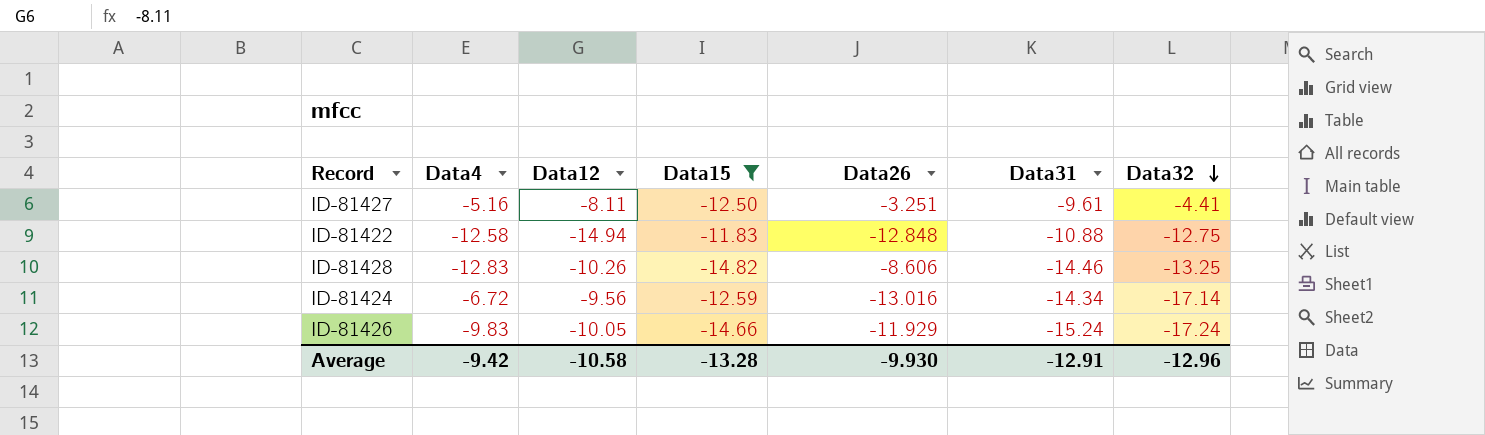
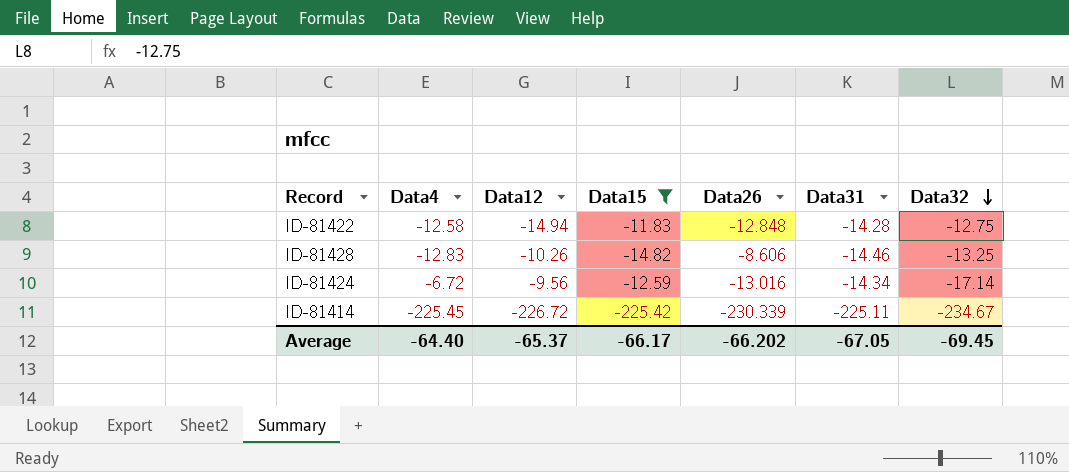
row ID-81427: -5.16 | -8.11 | -12.50 | -3.251 | -9.61 | -4.41 -> none
row ID-81426: -9.83 | -10.05 | -14.66 | -11.929 | -15.24 | -17.24 -> none
ID-81422 | Data31: -10.88 -> -14.28
row ID-81414: none -> -225.45 | -226.72 | -225.42 | -230.339 | -225.11 | -234.67
Average | Data4: -9.42 -> -64.40
Average | Data12: -10.58 -> -65.37
Average | Data15: -13.28 -> -66.17
Average | Data26: -9.930 -> -66.202
Average | Data31: -12.91 -> -67.05
Average | Data32: -12.96 -> -69.45

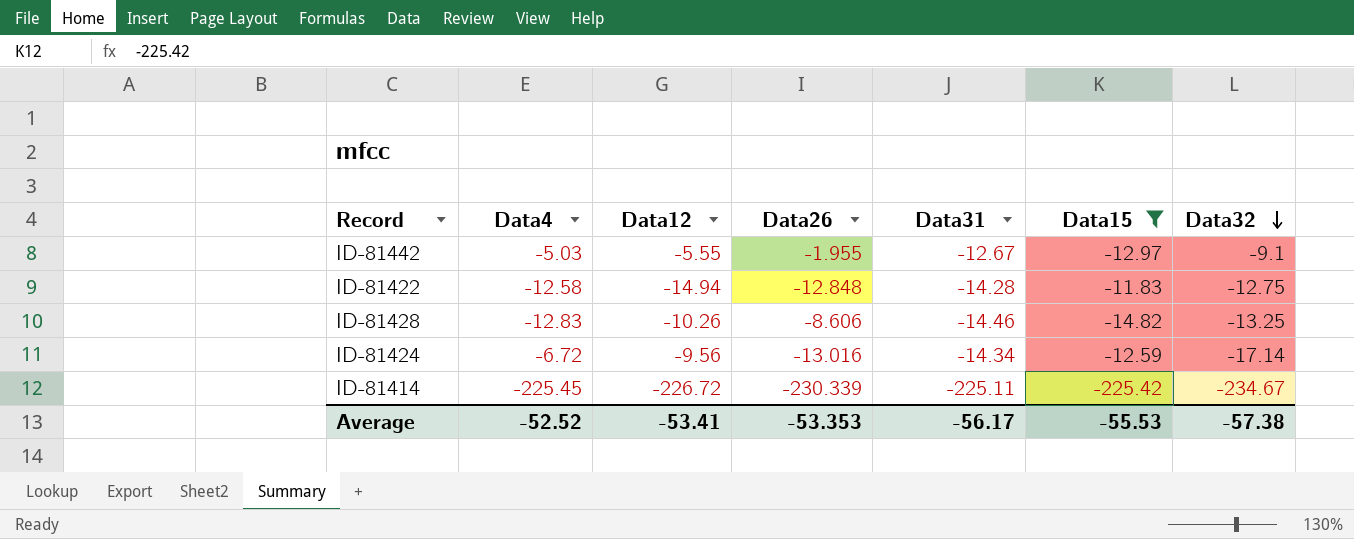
column Data15 | position: 4 -> 6
row ID-81442: none -> -5.03 | -5.55 | -1.955 | -12.67 | -12.97 | -9.1
Average | Data4: -64.40 -> -52.52
Average | Data12: -65.37 -> -53.41
Average | Data26: -66.202 -> -53.353
Average | Data31: -67.05 -> -56.17
Average | Data15: -66.17 -> -55.53
Average | Data32: -69.45 -> -57.38

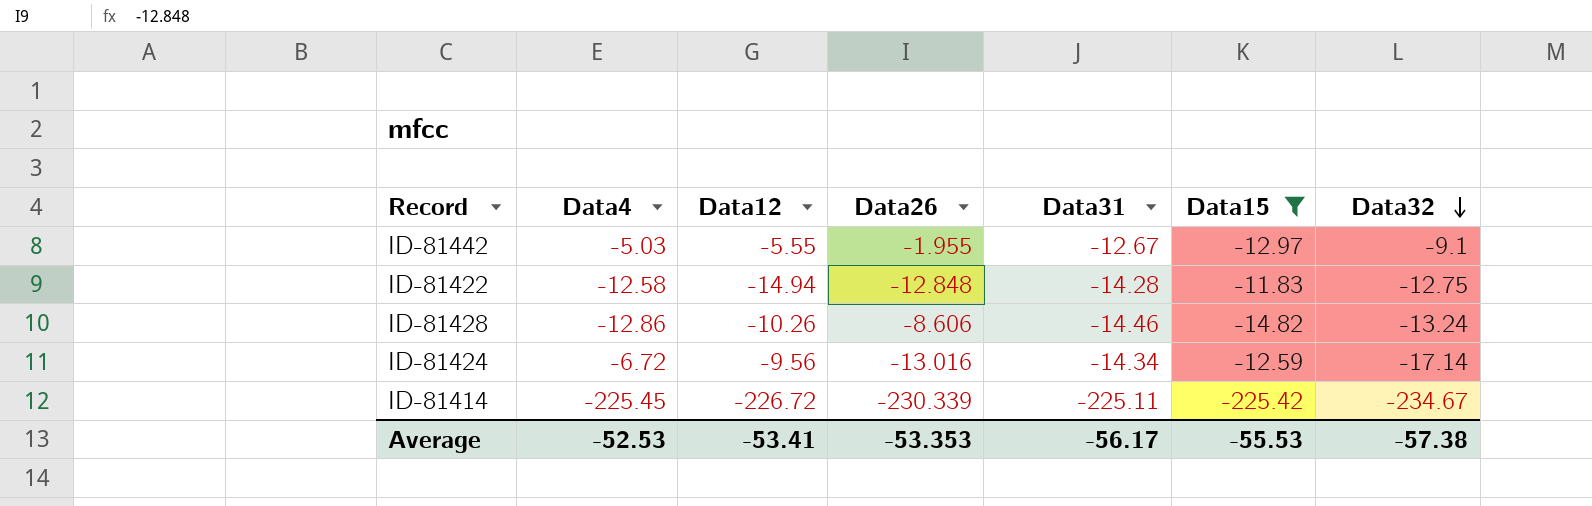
ID-81428 | Data4: -12.83 -> -12.86
ID-81428 | Data32: -13.25 -> -13.24
Average | Data4: -52.52 -> -52.53

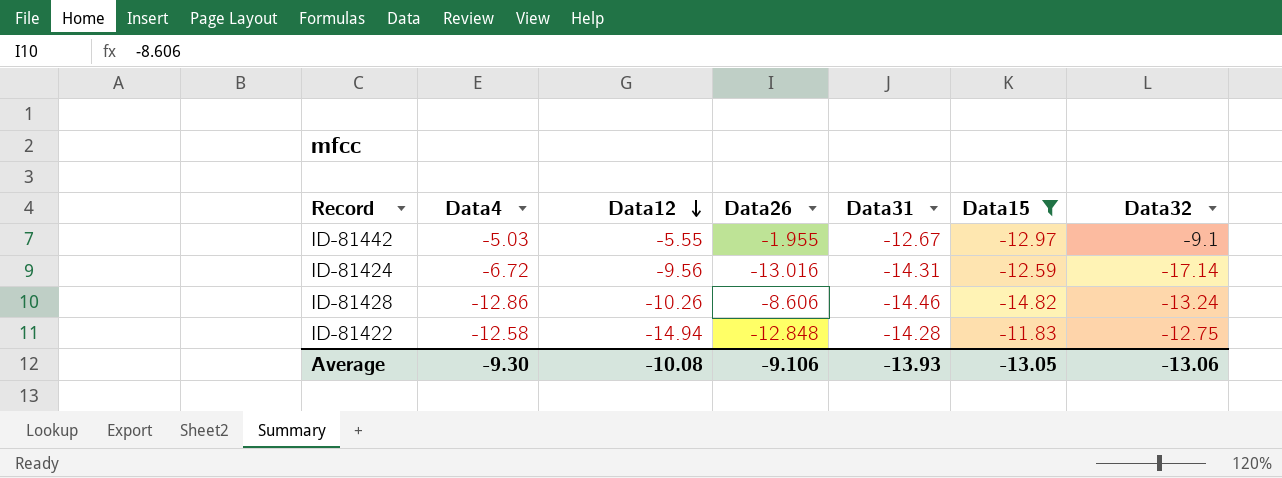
row order: Data32 descending -> Data12 descending
row ID-81414: -225.45 | -226.72 | -230.339 | -225.11 | -225.42 | -234.67 -> none
ID-81424 | Data31: -14.34 -> -14.31
Average | Data4: -52.53 -> -9.30
Average | Data12: -53.41 -> -10.08
Average | Data26: -53.353 -> -9.106
Average | Data31: -56.17 -> -13.93
Average | Data15: -55.53 -> -13.05
Average | Data32: -57.38 -> -13.06

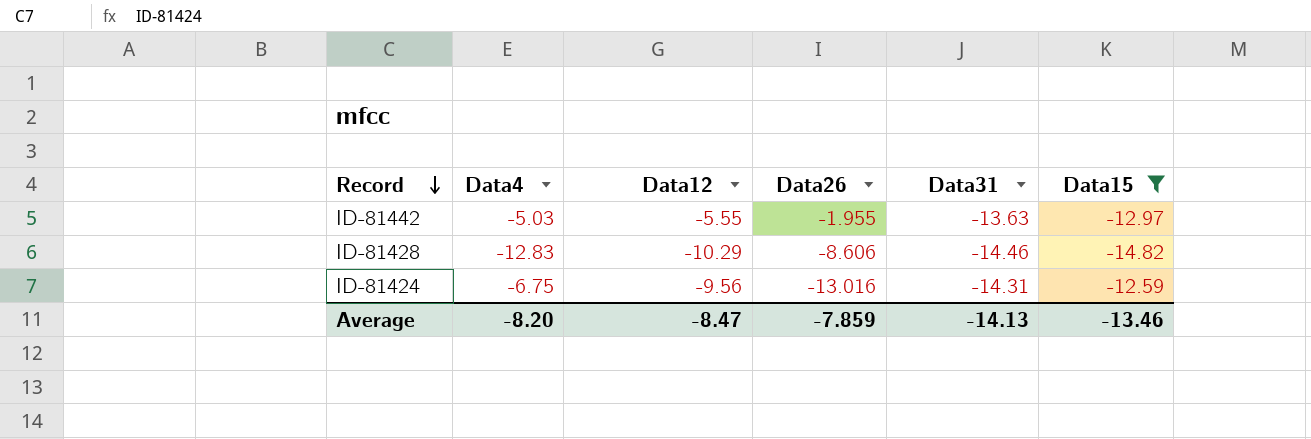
row order: Data12 descending -> Record descending
column Data32 | position: 7 -> none
row ID-81422: -12.58 | -14.94 | -12.848 | -14.28 | -11.83 | -12.75 -> none
ID-81442 | Data31: -12.67 -> -13.63
ID-81428 | Data4: -12.86 -> -12.83
ID-81428 | Data12: -10.26 -> -10.29
ID-81424 | Data4: -6.72 -> -6.75
Average | Data4: -9.30 -> -8.20
Average | Data12: -10.08 -> -8.47
Average | Data26: -9.106 -> -7.859
Average | Data31: -13.93 -> -14.13
Average | Data15: -13.05 -> -13.46

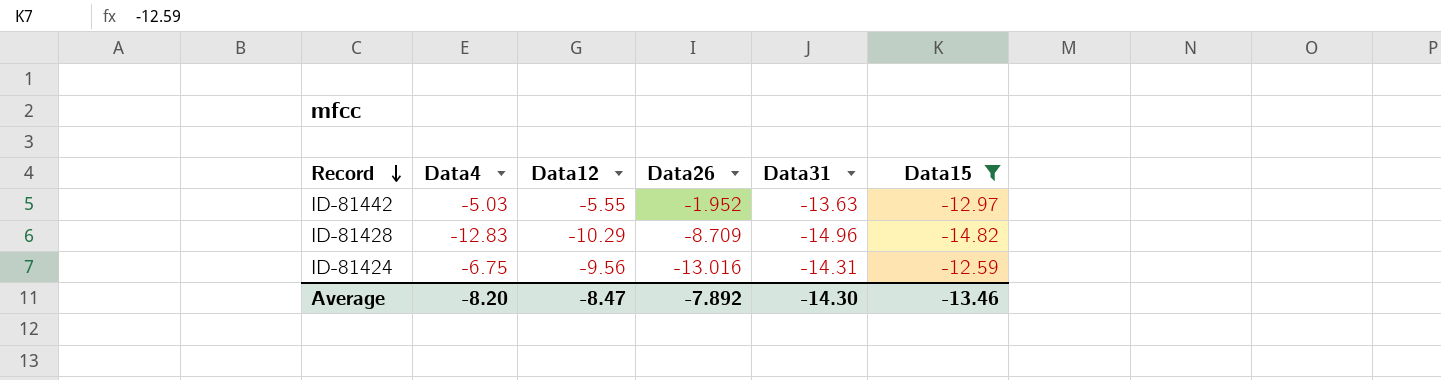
ID-81442 | Data26: -1.955 -> -1.952
ID-81428 | Data26: -8.606 -> -8.709
ID-81428 | Data31: -14.46 -> -14.96
Average | Data26: -7.859 -> -7.892
Average | Data31: -14.13 -> -14.30

